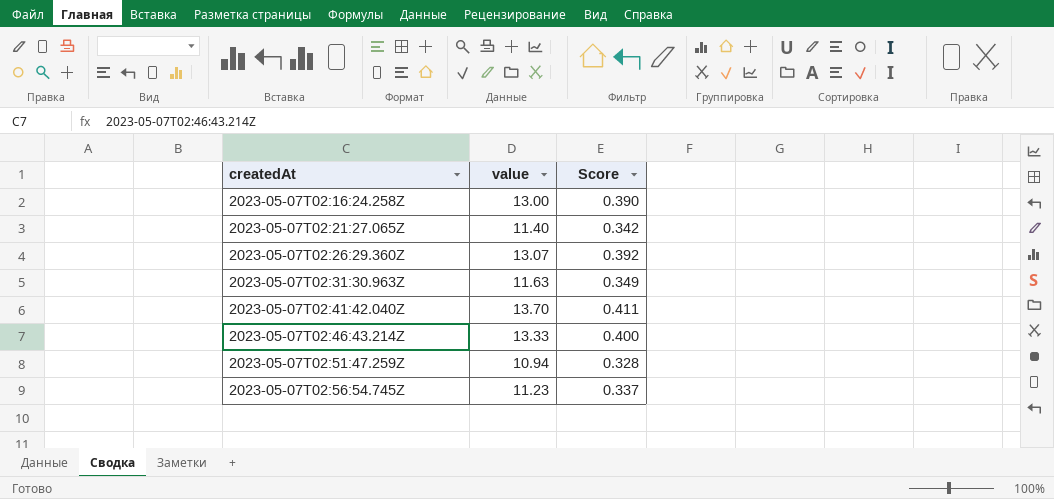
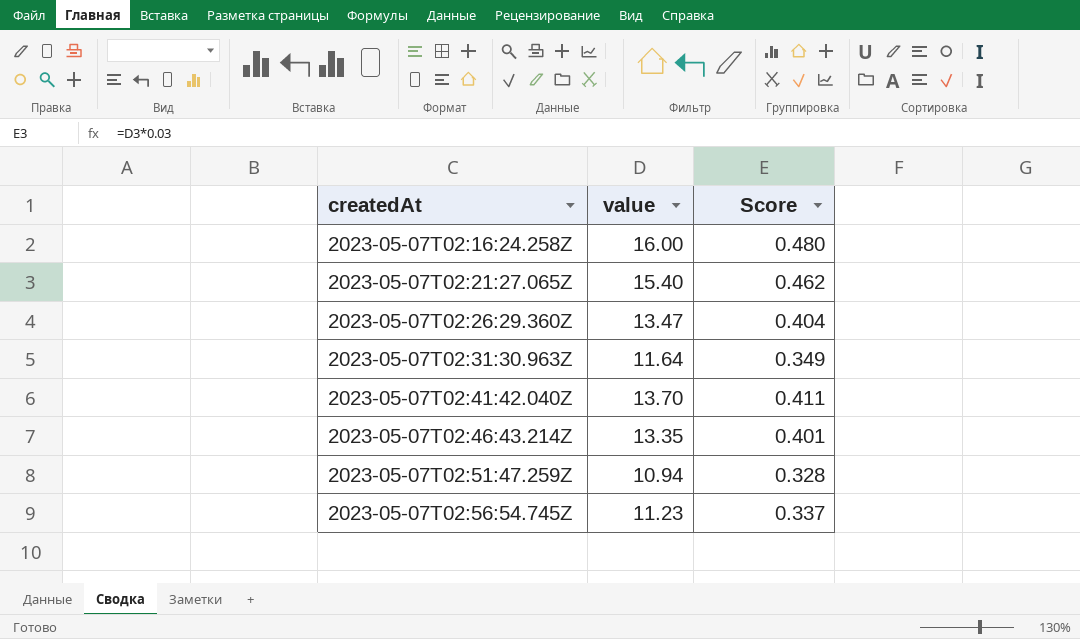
2023-05-07T02:16:24.258Z | value: 13.00 -> 16.00
2023-05-07T02:16:24.258Z | Score: 0.390 -> 0.480
2023-05-07T02:21:27.065Z | value: 11.40 -> 15.40
2023-05-07T02:21:27.065Z | Score: 0.342 -> 0.462
2023-05-07T02:26:29.360Z | value: 13.07 -> 13.47
2023-05-07T02:26:29.360Z | Score: 0.392 -> 0.404
2023-05-07T02:31:30.963Z | value: 11.63 -> 11.64
2023-05-07T02:46:43.214Z | value: 13.33 -> 13.35
2023-05-07T02:46:43.214Z | Score: 0.400 -> 0.401

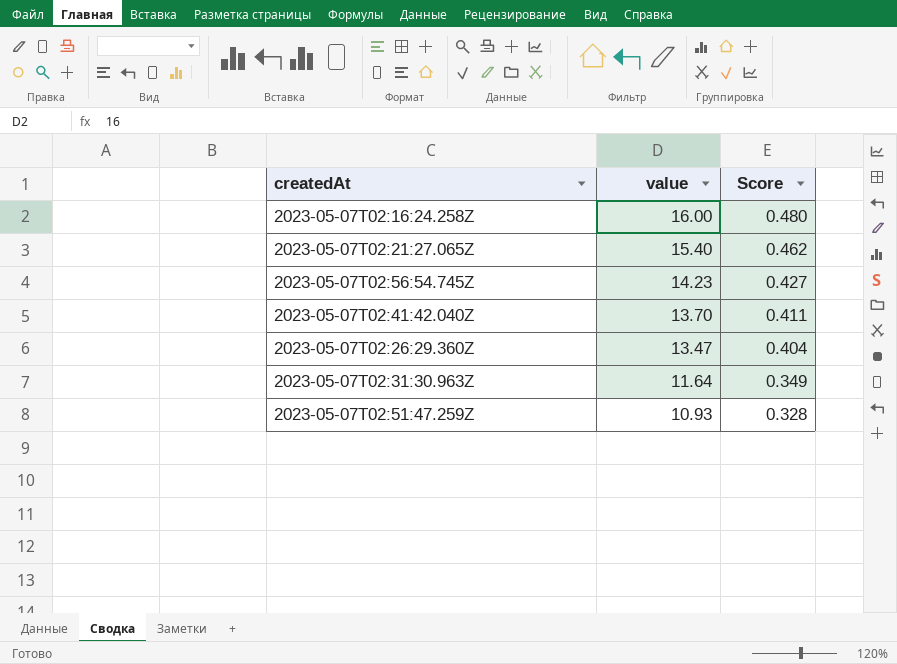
row order: createdAt ascending -> value descending
row 2023-05-07T02:46:43.214Z: 13.35 | 0.401 -> none
2023-05-07T02:56:54.745Z | value: 11.23 -> 14.23
2023-05-07T02:56:54.745Z | Score: 0.337 -> 0.427
2023-05-07T02:51:47.259Z | value: 10.94 -> 10.93

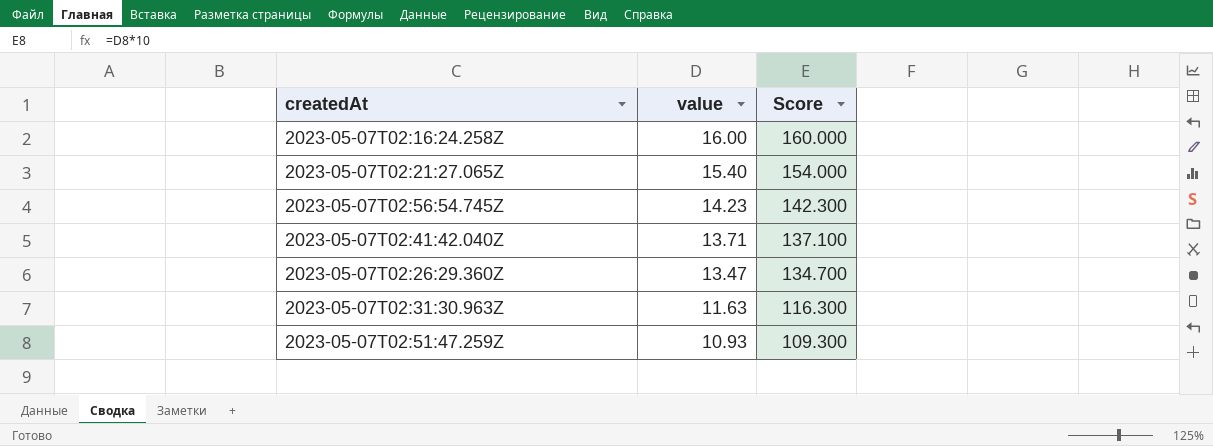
column Score | formula: [value] * 0.03 -> [value] * 10
2023-05-07T02:41:42.040Z | value: 13.70 -> 13.71
2023-05-07T02:31:30.963Z | value: 11.64 -> 11.63

